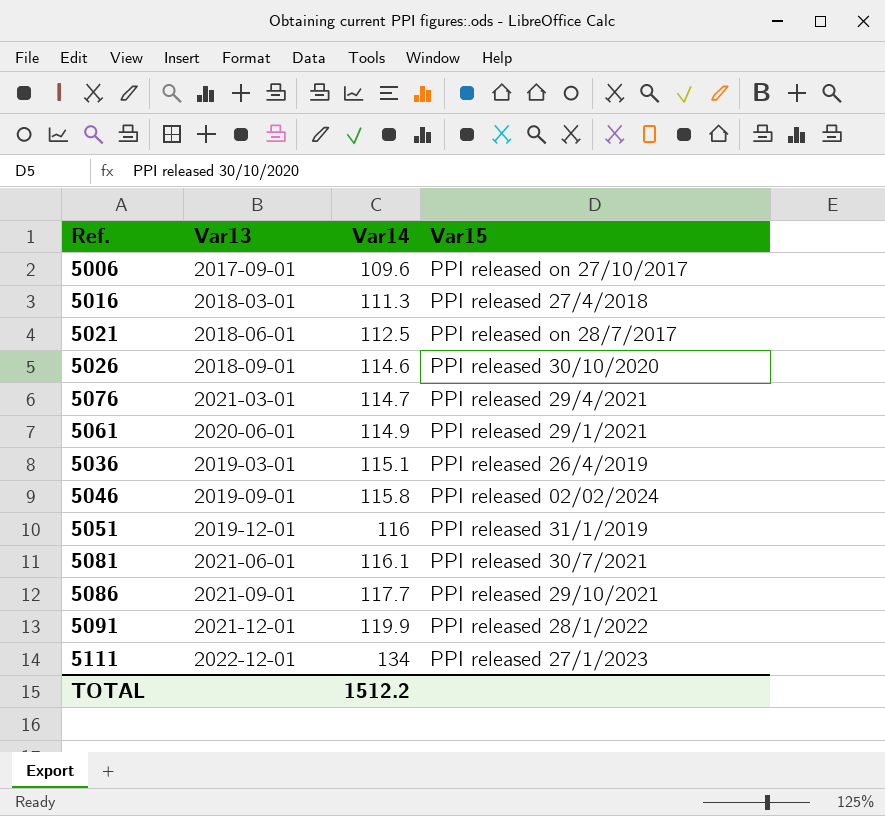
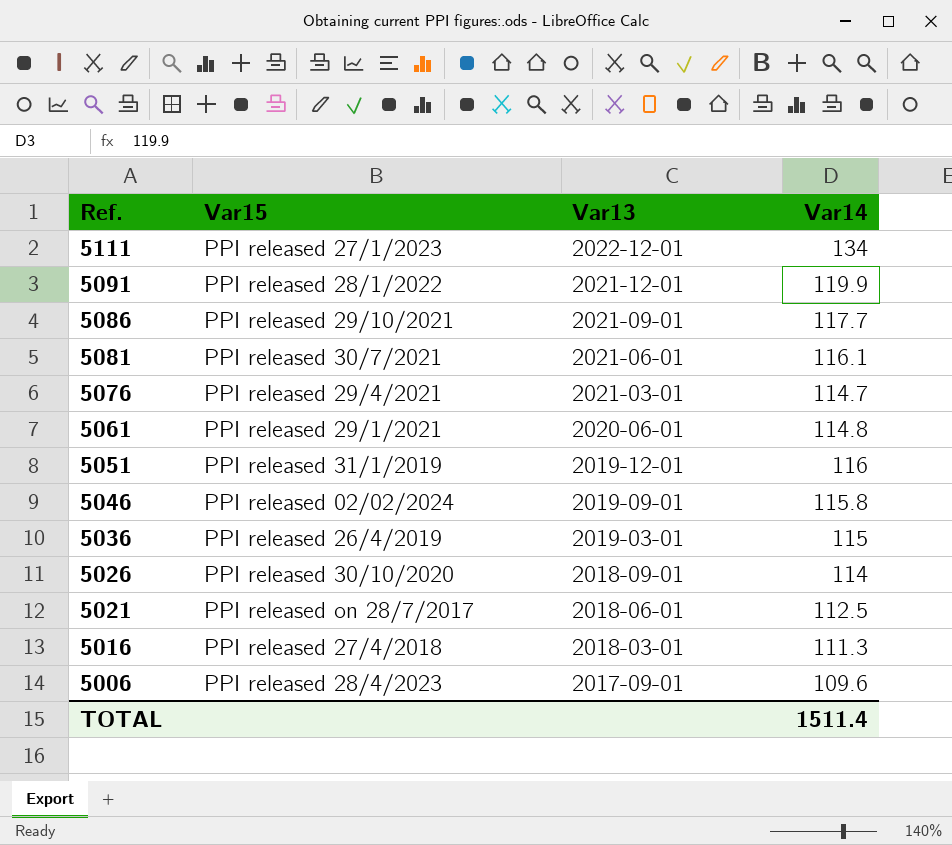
row order: Var14 ascending -> Ref. descending
column Var15 | position: 4 -> 2
5061 | Var14: 114.9 -> 114.8
5036 | Var14: 115.1 -> 115
5026 | Var14: 114.6 -> 114
5006 | Var15: PPI released on 27/10/2017 -> PPI released 28/4/2023
TOTAL | Var14: 1512.2 -> 1511.4

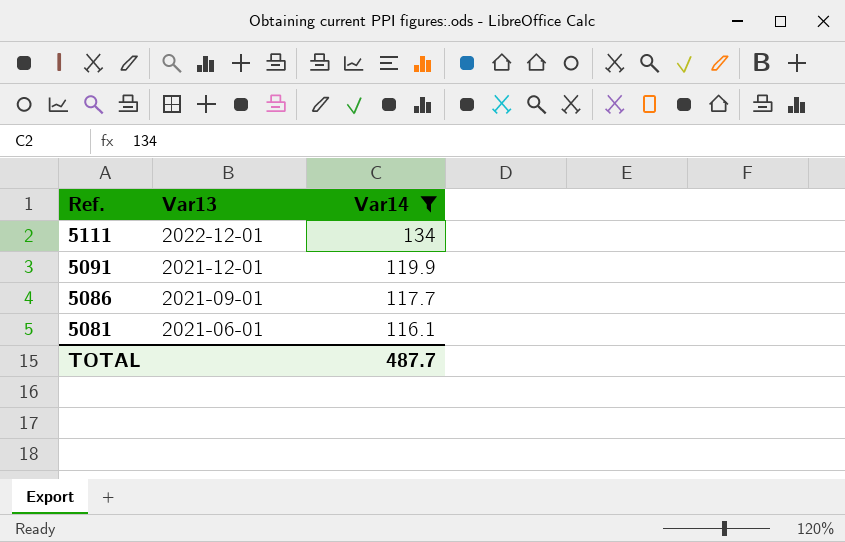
filter: none -> Var14 >= 116.1
column Var15 | position: 2 -> none
TOTAL | Var14: 1511.4 -> 487.7

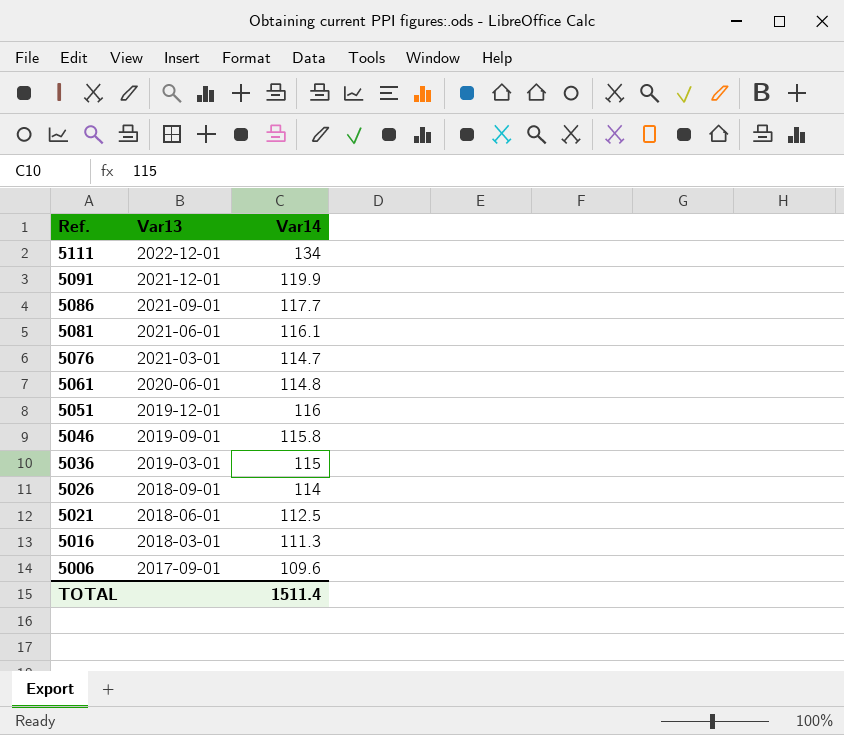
filter: Var14 >= 116.1 -> none
TOTAL | Var14: 487.7 -> 1511.4

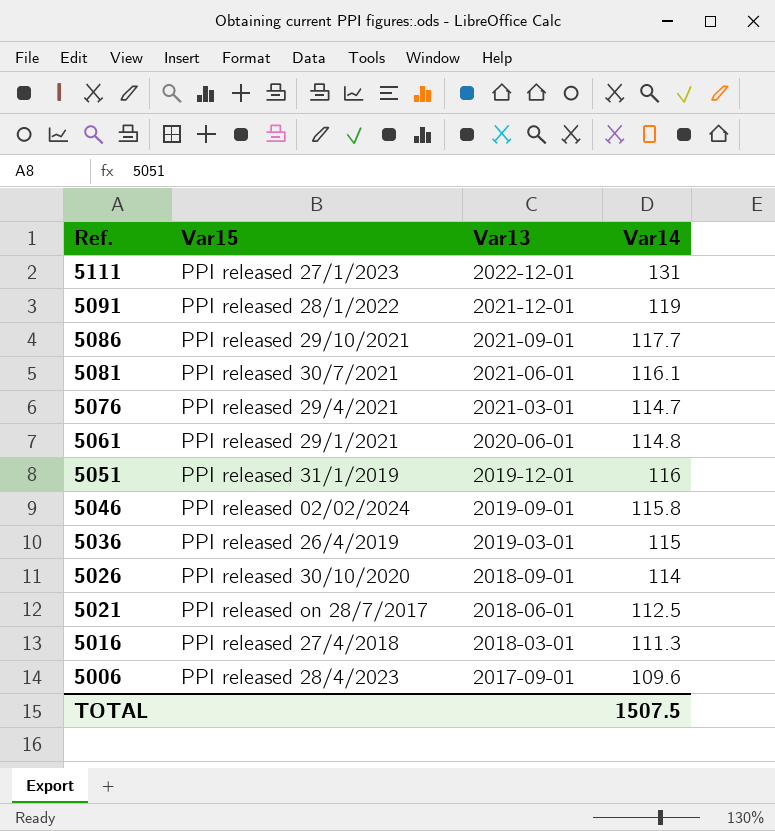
column Var15 | position: none -> 2
5111 | Var14: 134 -> 131
5091 | Var14: 119.9 -> 119
TOTAL | Var14: 1511.4 -> 1507.5

